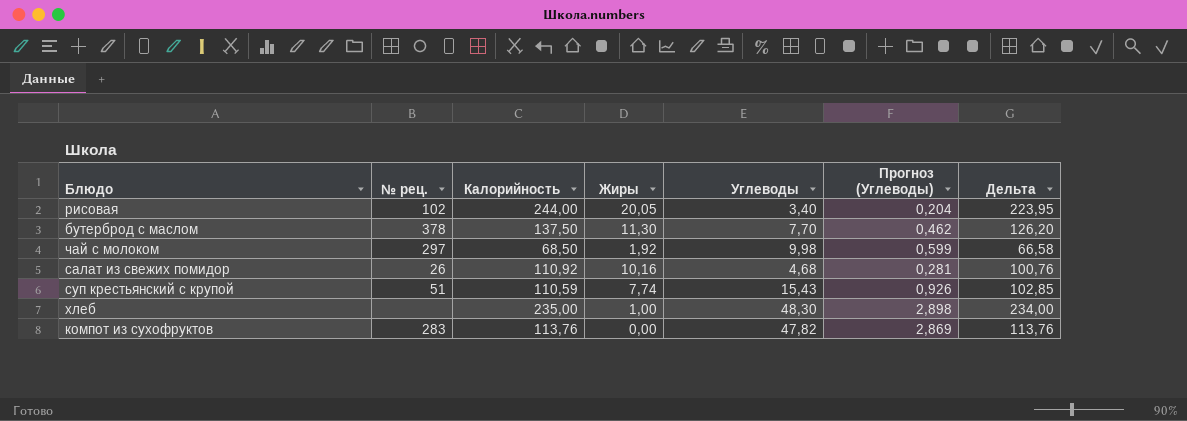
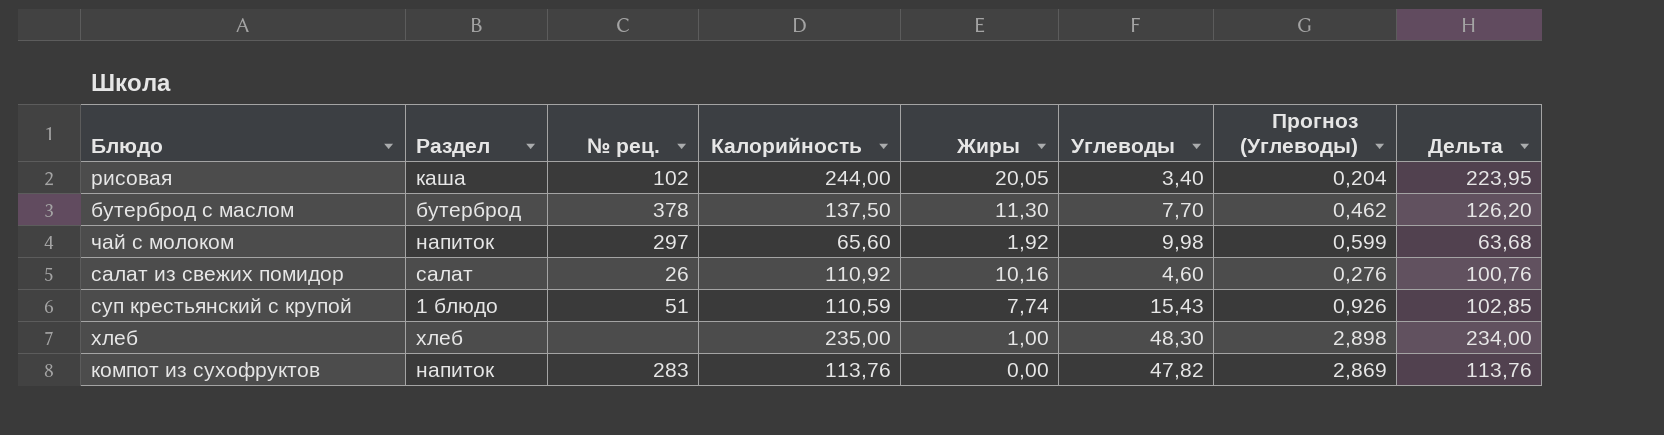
column Раздел | position: none -> 2
чай с молоком | Калорийность: 68,50 -> 65,60
чай с молоком | Дельта: 66,58 -> 63,68
салат из свежих помидор | Углеводы: 4,68 -> 4,60
салат из свежих помидор | Прогноз (Углеводы): 0,281 -> 0,276

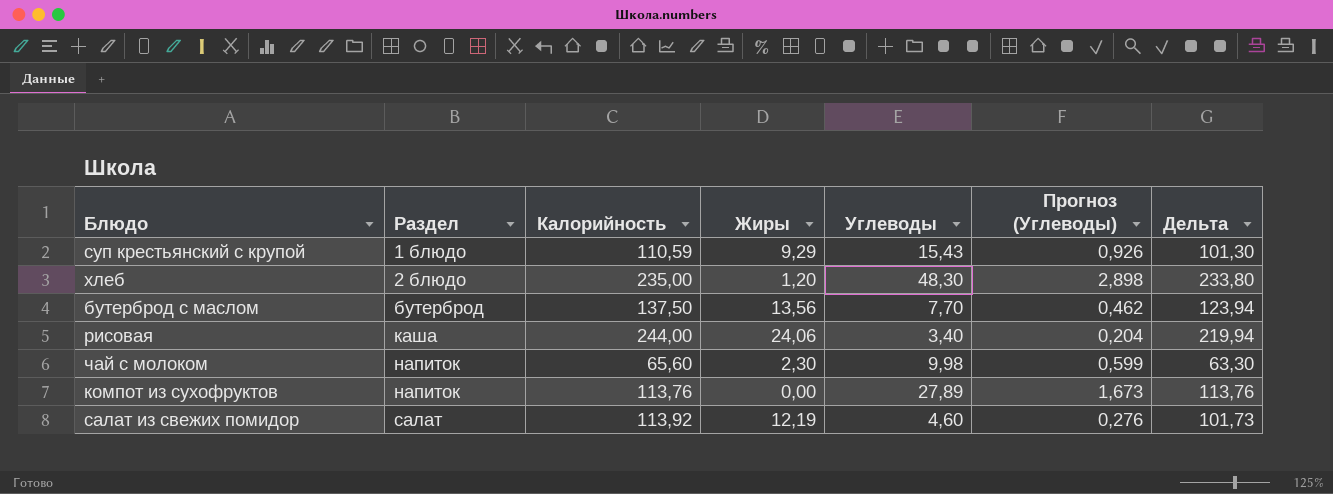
row order: none -> Раздел ascending
column № рец. | position: 3 -> none
суп крестьянский с крупой | Жиры: 7,74 -> 9,29
суп крестьянский с крупой | Дельта: 102,85 -> 101,30
хлеб | Раздел: хлеб -> 2 блюдо
хлеб | Жиры: 1,00 -> 1,20
хлеб | Дельта: 234,00 -> 233,80
бутерброд с маслом | Жиры: 11,30 -> 13,56
бутерброд с маслом | Дельта: 126,20 -> 123,94
рисовая | Жиры: 20,05 -> 24,06
рисовая | Дельта: 223,95 -> 219,94
чай с молоком | Жиры: 1,92 -> 2,30
чай с молоком | Дельта: 63,68 -> 63,30
компот из сухофруктов | Углеводы: 47,82 -> 27,89
компот из сухофруктов | Прогноз (Углеводы): 2,869 -> 1,673
салат из свежих помидор | Калорийность: 110,92 -> 113,92
салат из свежих помидор | Жиры: 10,16 -> 12,19
салат из свежих помидор | Дельта: 100,76 -> 101,73

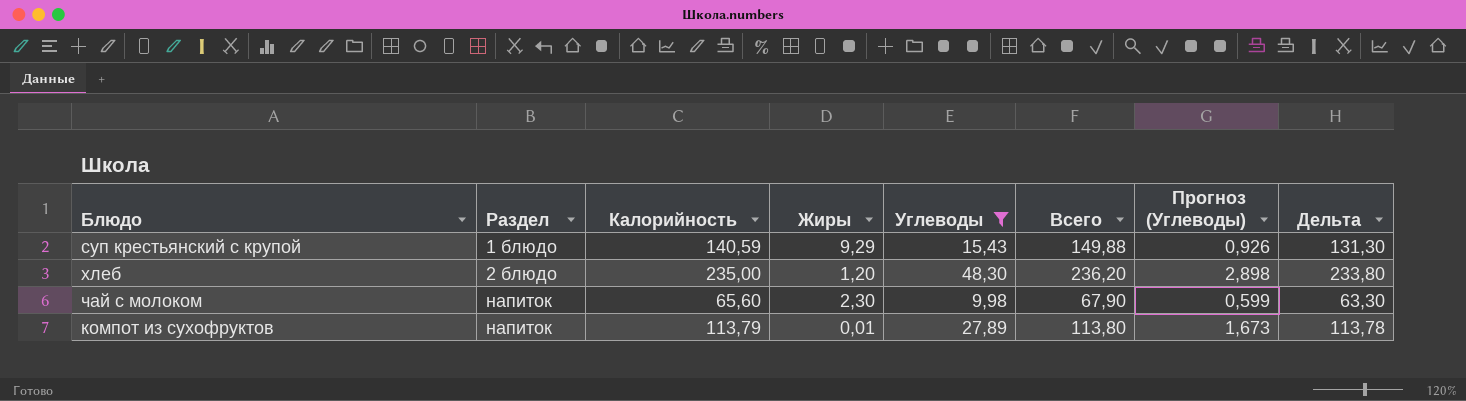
filter: none -> Углеводы >= 9,98
column Всего | formula: none -> [Калорийность] + [Жиры]
суп крестьянский с крупой | Калорийность: 110,59 -> 140,59
суп крестьянский с крупой | Дельта: 101,30 -> 131,30
компот из сухофруктов | Калорийность: 113,76 -> 113,79
компот из сухофруктов | Жиры: 0,00 -> 0,01
компот из сухофруктов | Дельта: 113,76 -> 113,78

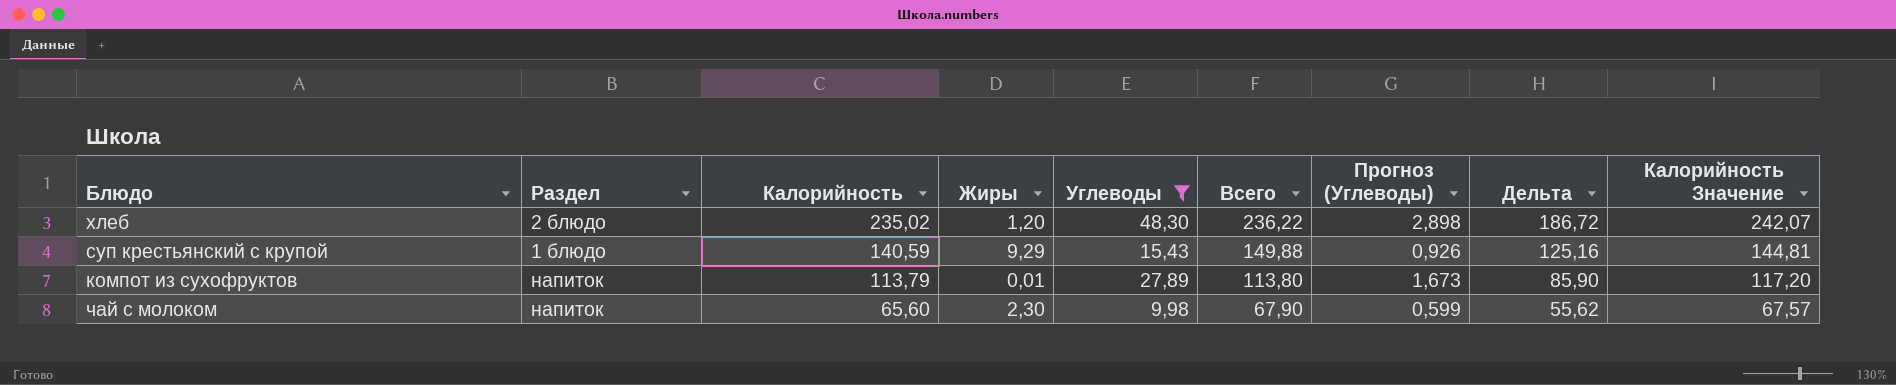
row order: Раздел ascending -> Калорийность descending
column Дельта | formula: [Калорийность] - [Жиры] -> [Калорийность] - [Углеводы]
column Калорийность Значение | formula: none -> [Калорийность] * 1,03
хлеб | Калорийность: 235,00 -> 235,02
хлеб | Всего: 236,20 -> 236,22

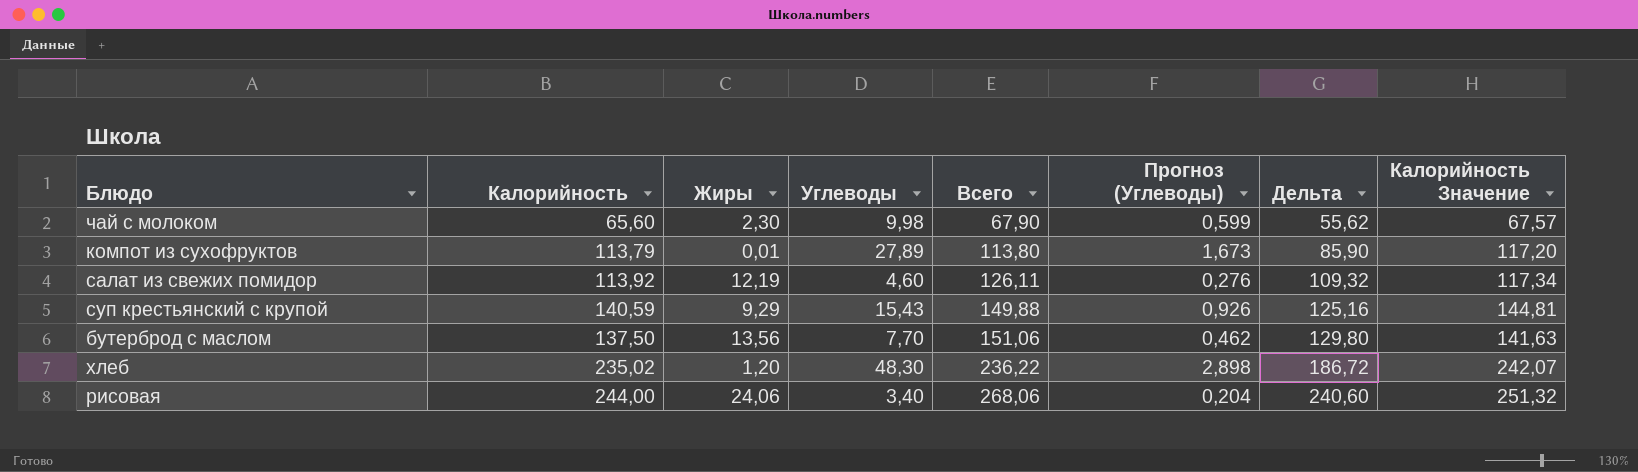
filter: Углеводы >= 9,98 -> none
row order: Калорийность descending -> Всего ascending
column Раздел | position: 2 -> none

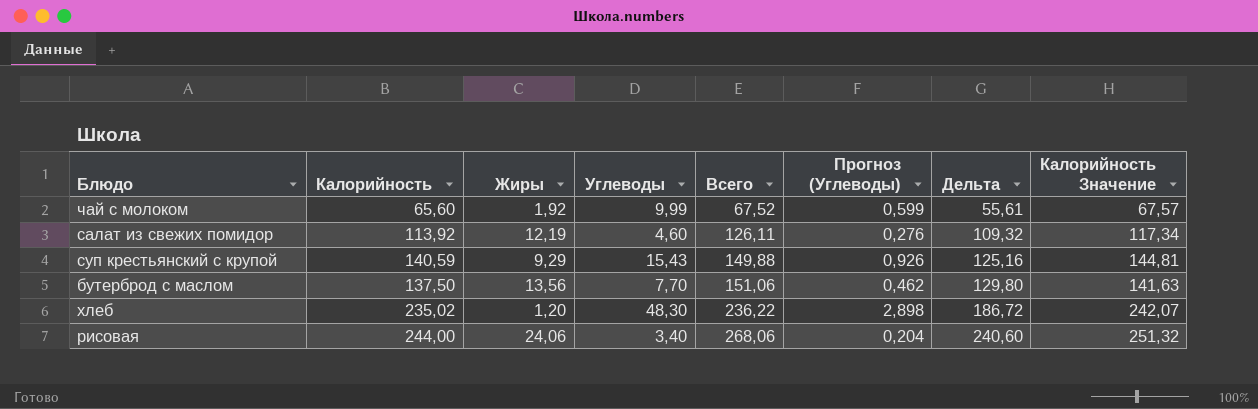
row компот из сухофруктов: 113,79 | 0,01 | 27,89 | 113,80 | 1,673 | 85,90 | 117,20 -> none
чай с молоком | Жиры: 2,30 -> 1,92
чай с молоком | Углеводы: 9,98 -> 9,99
чай с молоком | Всего: 67,90 -> 67,52
чай с молоком | Дельта: 55,62 -> 55,61

